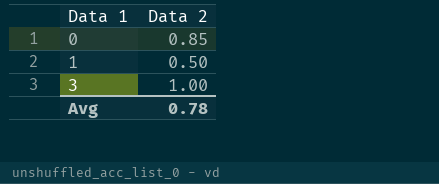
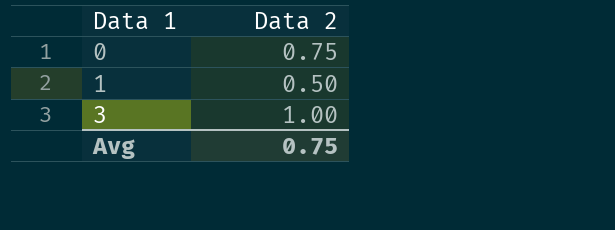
0 | Data 2: 0.85 -> 0.75
Avg | Data 2: 0.78 -> 0.75

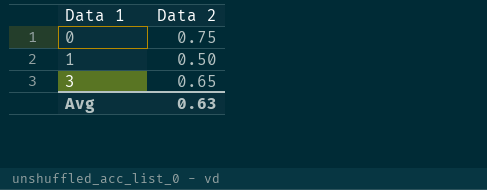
3 | Data 2: 1.00 -> 0.65
Avg | Data 2: 0.75 -> 0.63

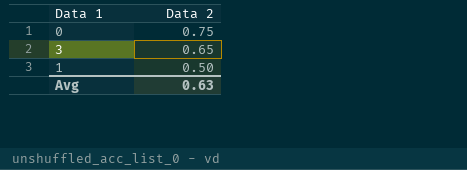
row order: Data 1 ascending -> Data 2 descending

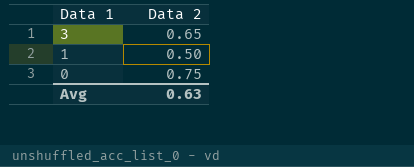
row order: Data 2 descending -> Data 1 descending

